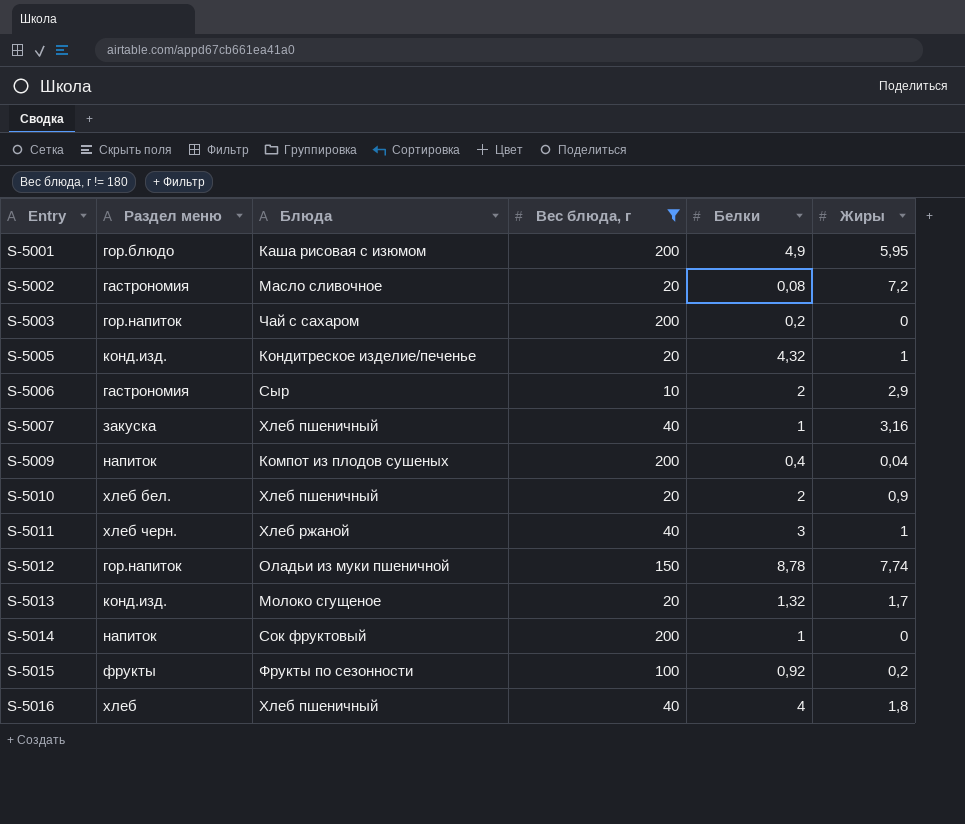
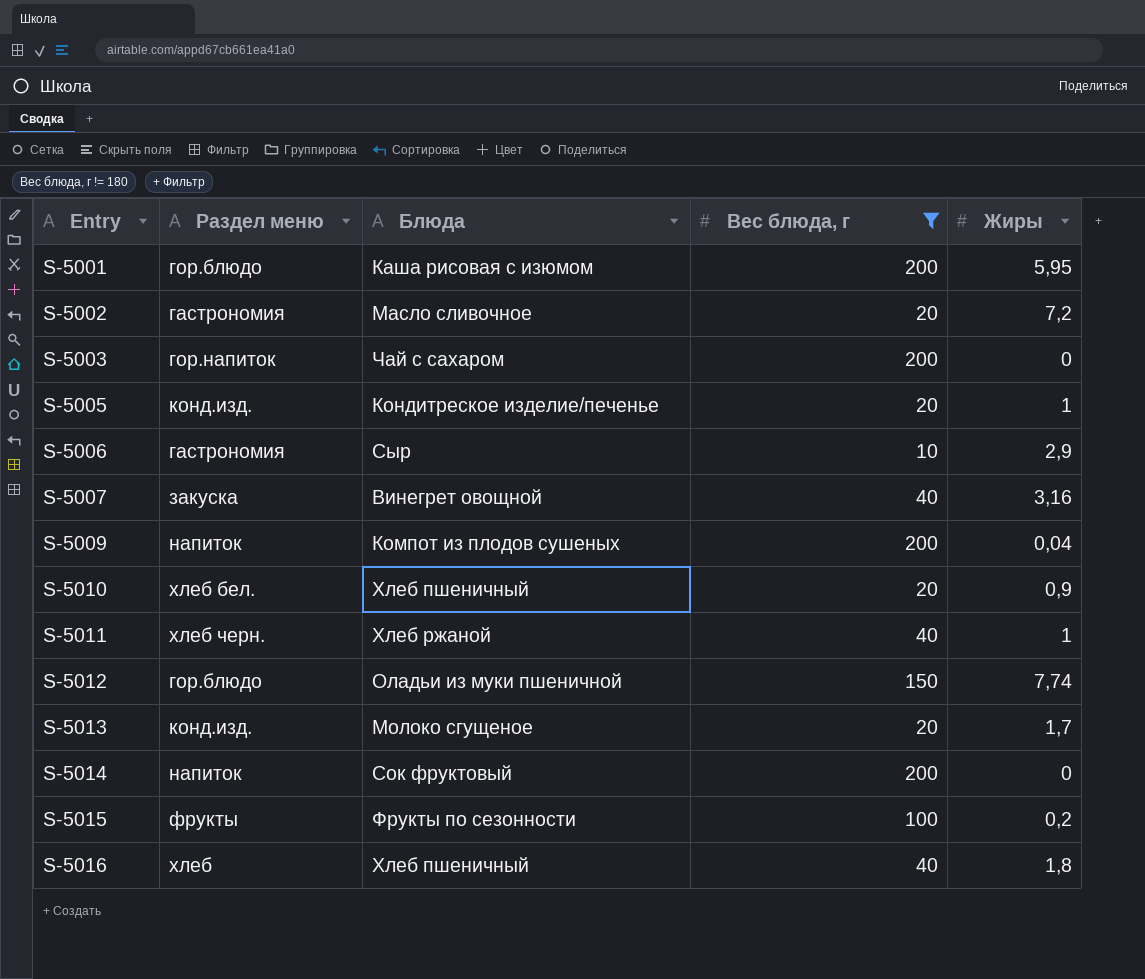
column Белки | position: 5 -> none
S-5007 | Блюда: Хлеб пшеничный -> Винегрет овощной
S-5012 | Раздел меню: гор.напиток -> гор.блюдо

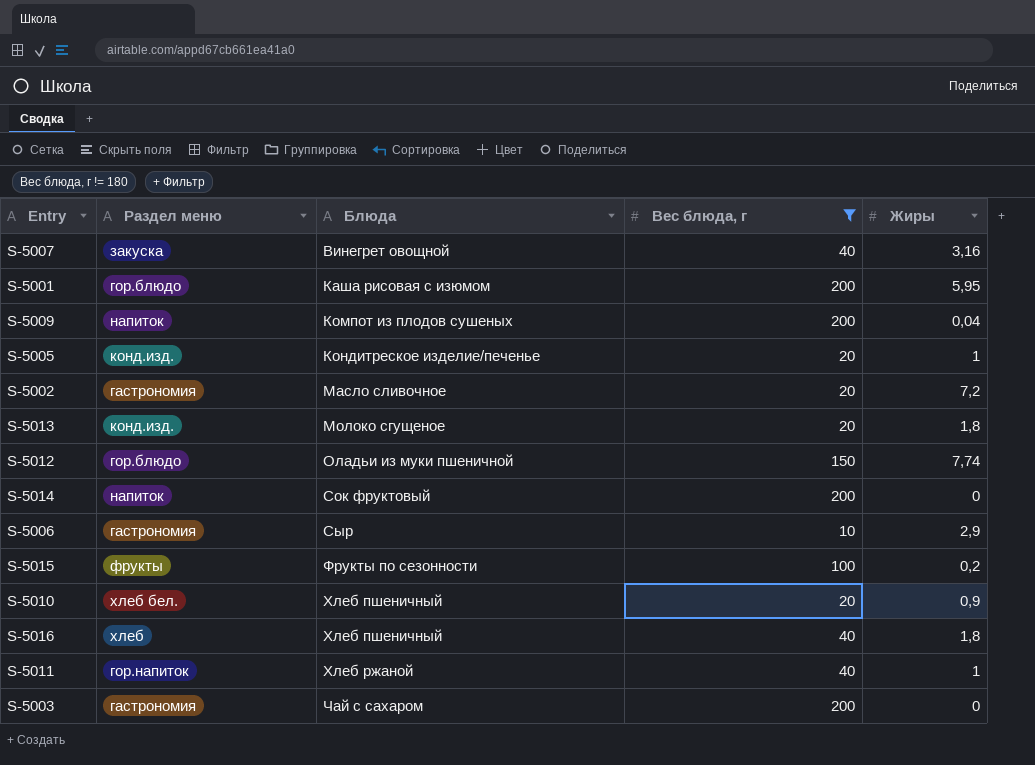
row order: Entry ascending -> Блюда ascending
S-5013 | Жиры: 1,7 -> 1,8
S-5011 | Раздел меню: хлеб черн. -> гор.напиток
S-5003 | Раздел меню: гор.напиток -> гастрономия

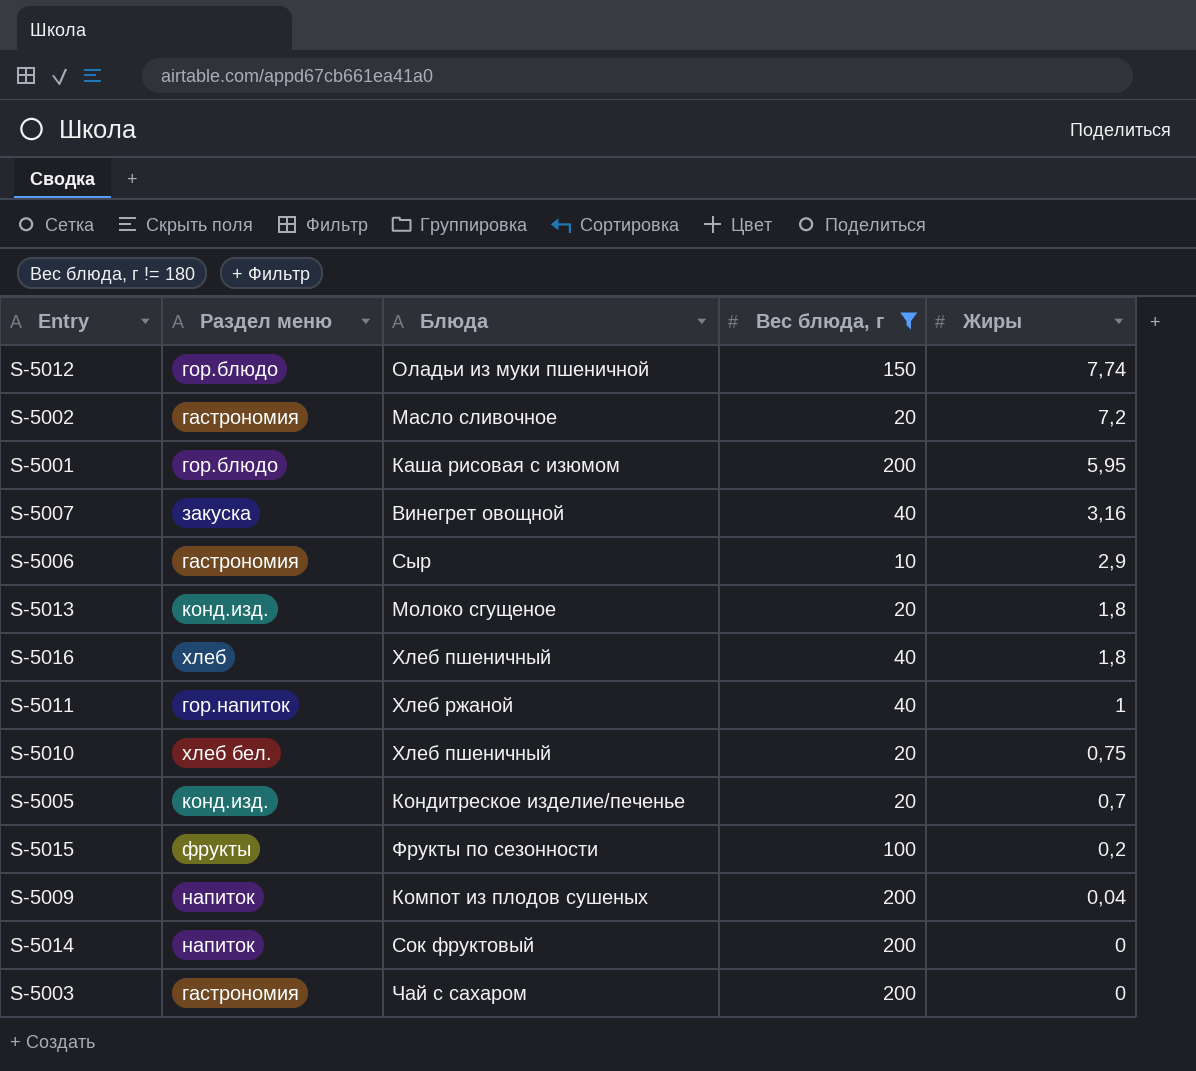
row order: Блюда ascending -> Жиры descending
S-5010 | Жиры: 0,9 -> 0,75
S-5005 | Жиры: 1 -> 0,7

